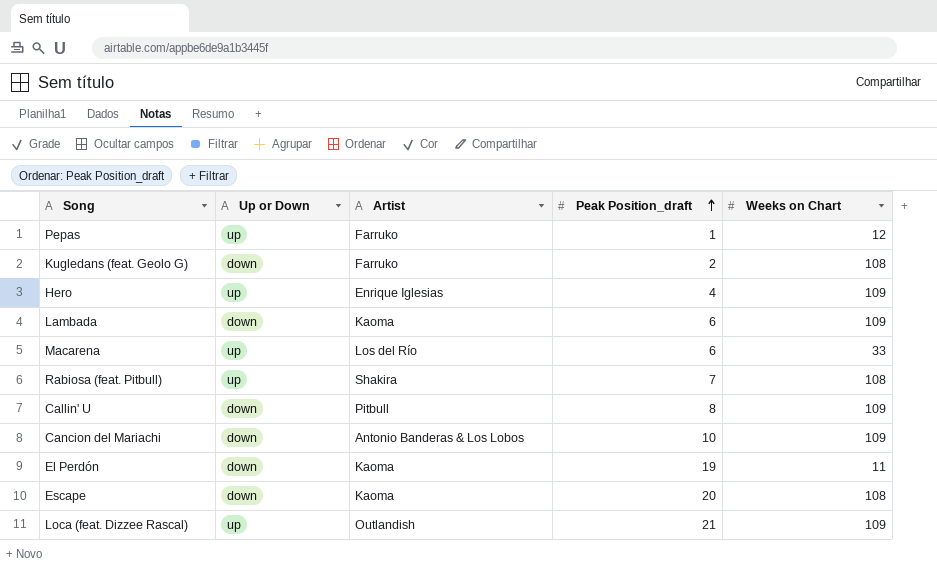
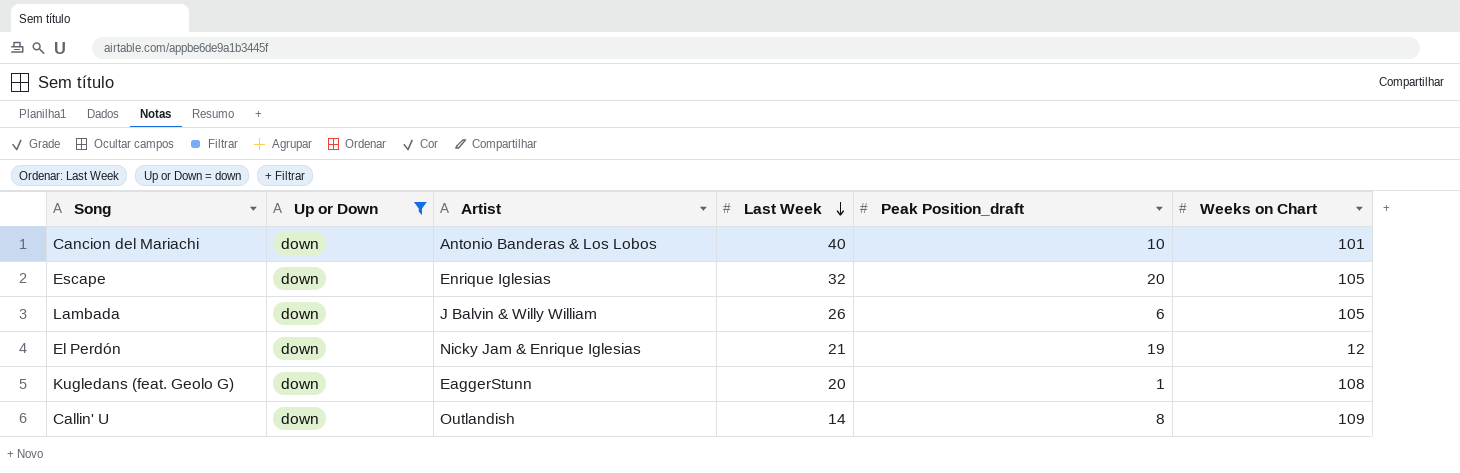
filter: none -> Up or Down = down
row order: Peak Position_draft ascending -> Last Week descending
column Last Week | position: none -> 4
Cancion del Mariachi | Weeks on Chart: 109 -> 101
Escape | Artist: Kaoma -> Enrique Iglesias
Escape | Weeks on Chart: 108 -> 105
Lambada | Artist: Kaoma -> J Balvin & Willy William
Lambada | Weeks on Chart: 109 -> 105
El Perdón | Artist: Kaoma -> Nicky Jam & Enrique Iglesias
El Perdón | Weeks on Chart: 11 -> 12
Kugledans (feat. Geolo G) | Artist: Farruko -> EaggerStunn
Kugledans (feat. Geolo G) | Peak Position_draft: 2 -> 1
Callin' U | Artist: Pitbull -> Outlandish

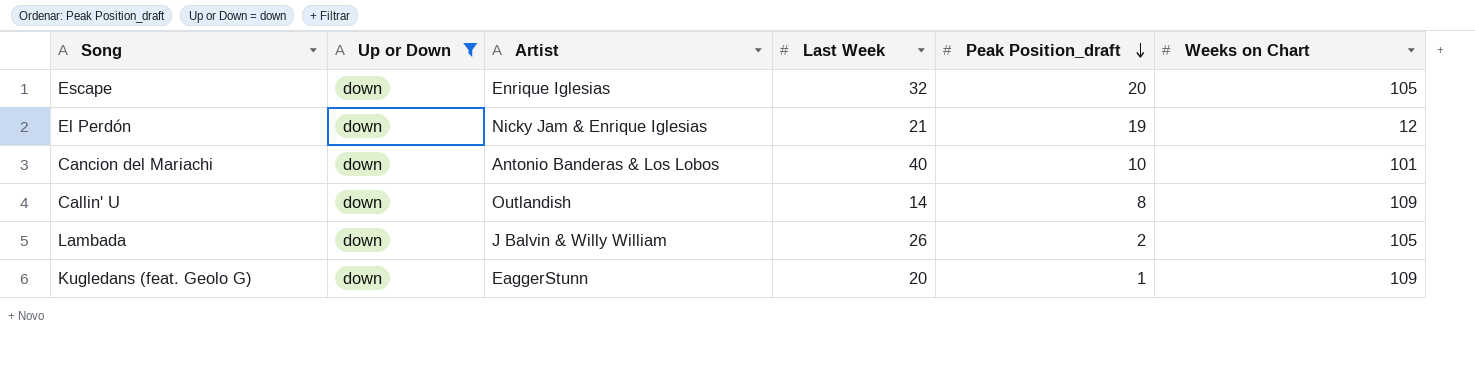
row order: Last Week descending -> Peak Position_draft descending
Lambada | Peak Position_draft: 6 -> 2
Kugledans (feat. Geolo G) | Weeks on Chart: 108 -> 109

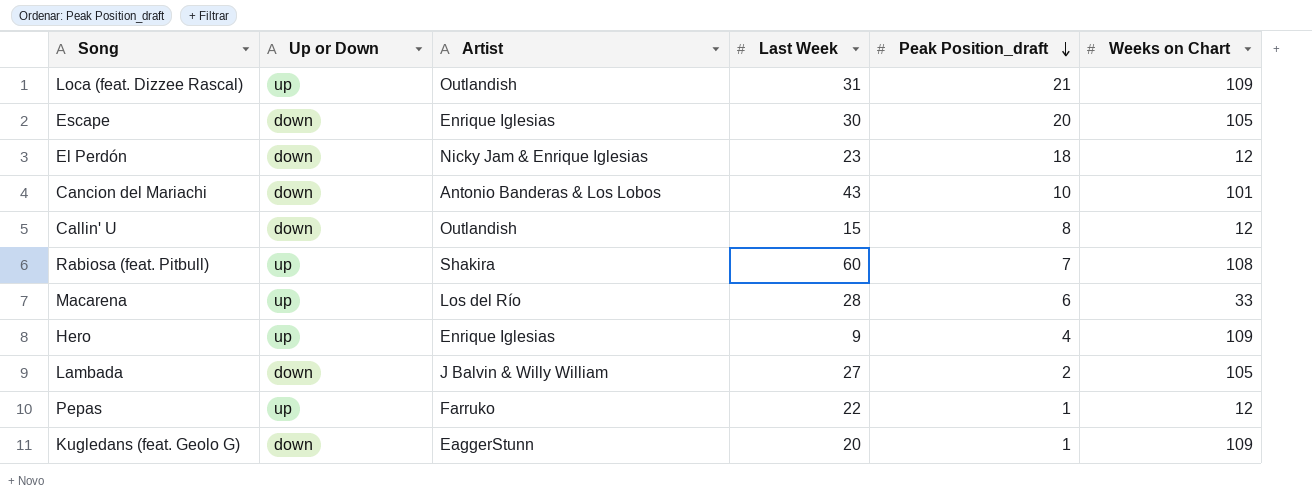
filter: Up or Down = down -> none
Escape | Last Week: 32 -> 30
El Perdón | Last Week: 21 -> 23
El Perdón | Peak Position_draft: 19 -> 18
Cancion del Mariachi | Last Week: 40 -> 43
Callin' U | Last Week: 14 -> 15
Callin' U | Weeks on Chart: 109 -> 12
Lambada | Last Week: 26 -> 27

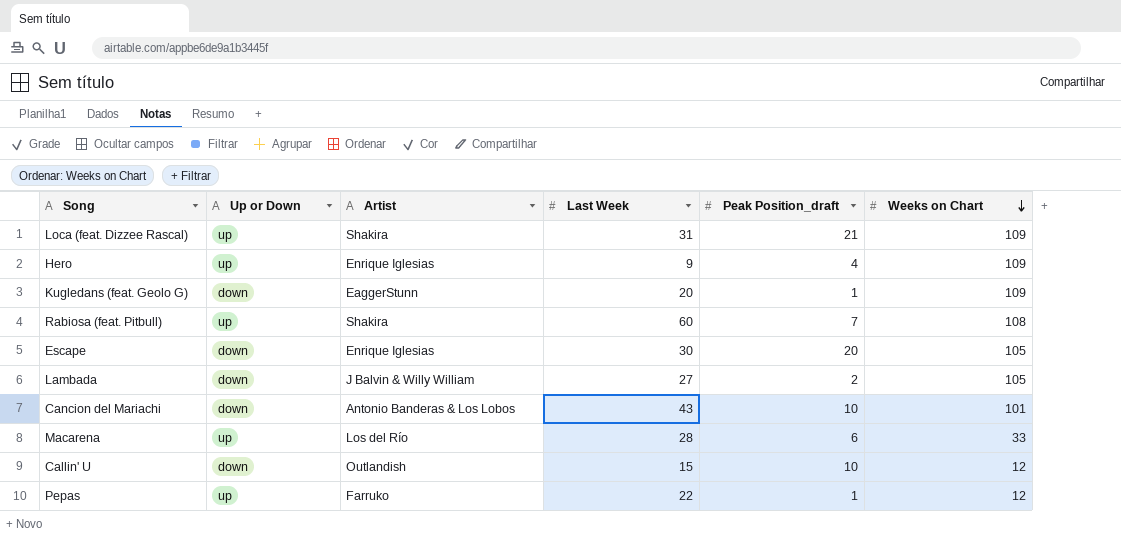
row order: Peak Position_draft descending -> Weeks on Chart descending
row El Perdón: down | Nicky Jam & Enrique Iglesias | 23 | 18 | 12 -> none
Loca (feat. Dizzee Rascal) | Artist: Outlandish -> Shakira
Callin' U | Peak Position_draft: 8 -> 10

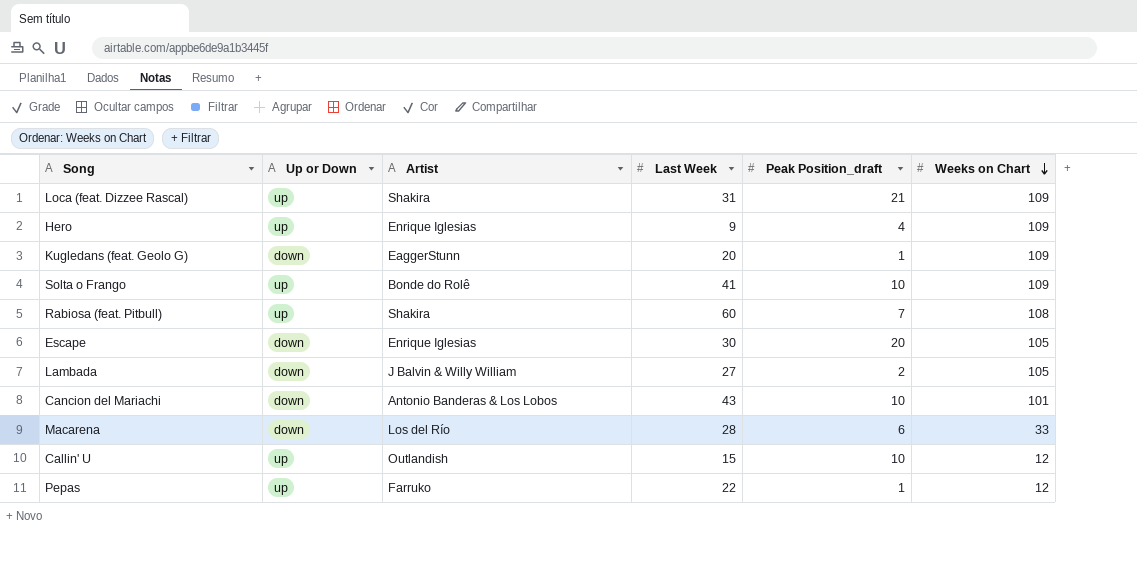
row Solta o Frango: none -> up | Bonde do Rolê | 41 | 10 | 109
Macarena | Up or Down: up -> down
Callin' U | Up or Down: down -> up

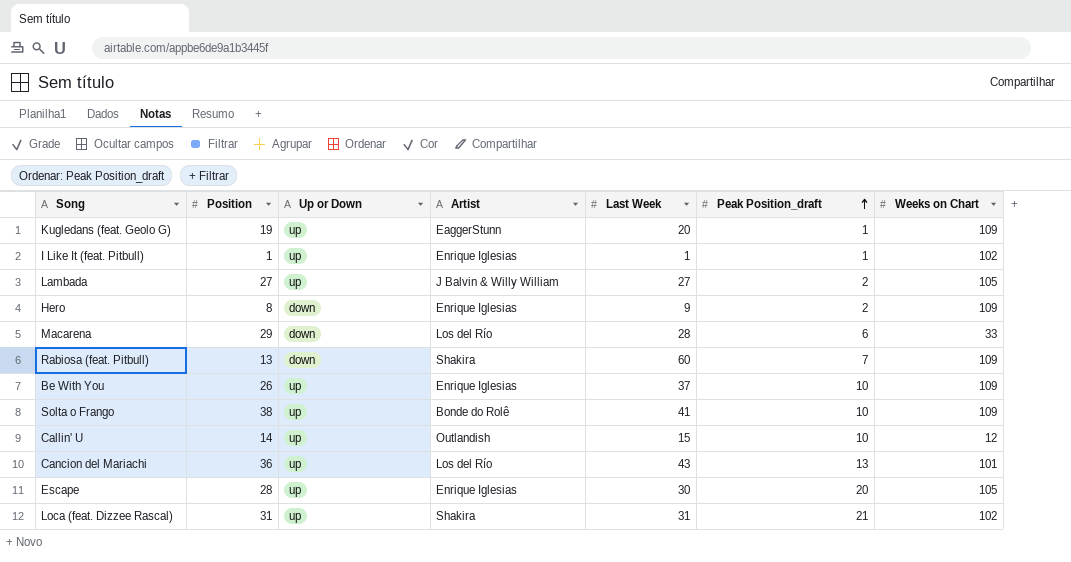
row order: Weeks on Chart descending -> Peak Position_draft ascending
column Position | position: none -> 2
row Pepas: up | Farruko | 22 | 1 | 12 -> none
Kugledans (feat. Geolo G) | Up or Down: down -> up
row I Like It (feat. Pitbull): none -> 1 | up | Enrique Iglesias | 1 | 1 | 102
Lambada | Up or Down: down -> up
Hero | Up or Down: up -> down
Hero | Peak Position_draft: 4 -> 2
Rabiosa (feat. Pitbull) | Up or Down: up -> down
Rabiosa (feat. Pitbull) | Weeks on Chart: 108 -> 109
row Be With You: none -> 26 | up | Enrique Iglesias | 37 | 10 | 109
Cancion del Mariachi | Up or Down: down -> up
Cancion del Mariachi | Artist: Antonio Banderas & Los Lobos -> Los del Río
Cancion del Mariachi | Peak Position_draft: 10 -> 13
Escape | Up or Down: down -> up
Loca (feat. Dizzee Rascal) | Weeks on Chart: 109 -> 102

